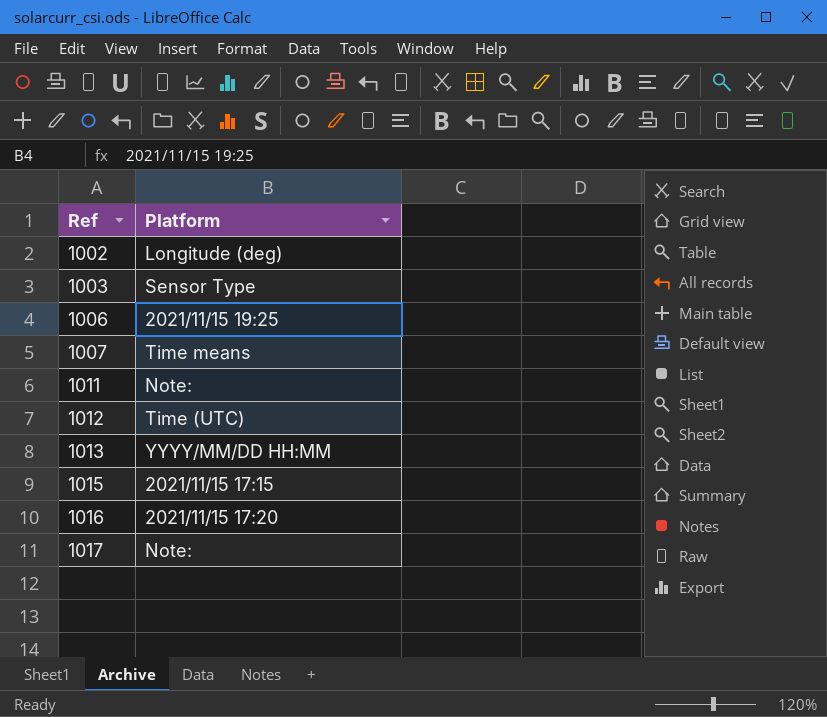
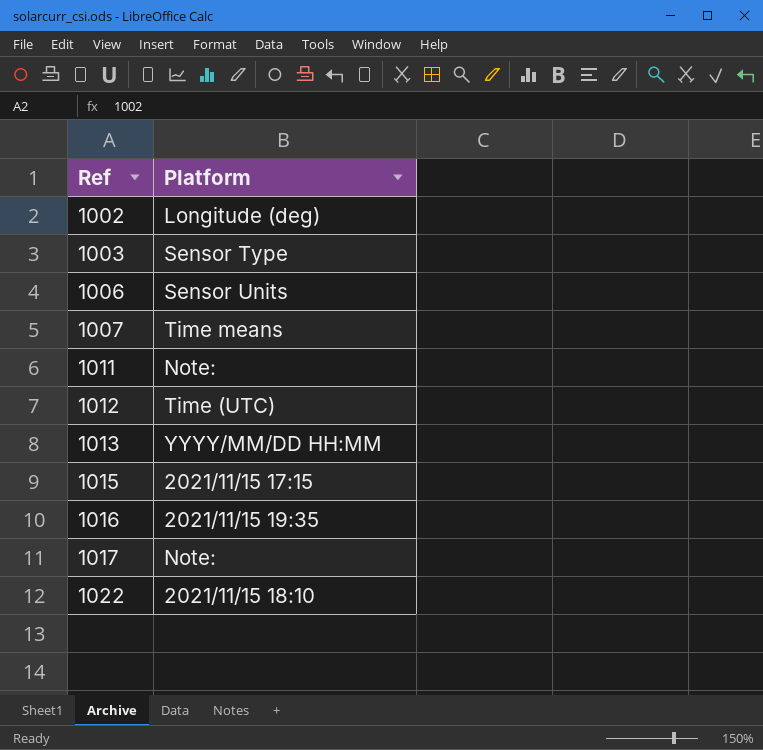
1006 | Platform: 2021/11/15 19:25 -> Sensor Units
1016 | Platform: 2021/11/15 17:20 -> 2021/11/15 19:35
row 1022: none -> 2021/11/15 18:10

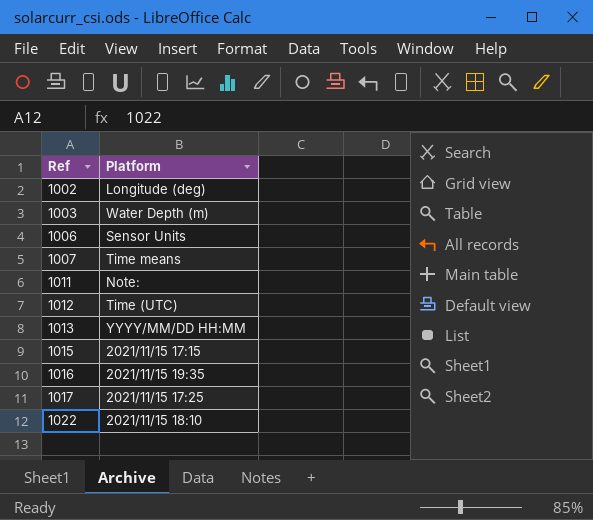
1003 | Platform: Sensor Type -> Water Depth (m)
1017 | Platform: Note: -> 2021/11/15 17:25

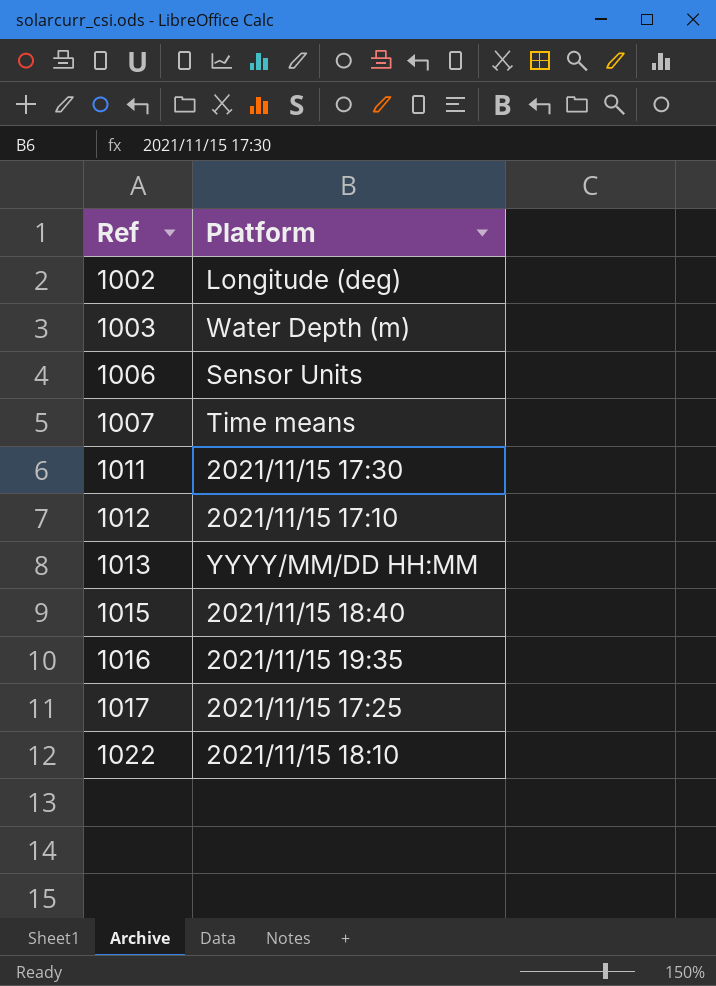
1011 | Platform: Note: -> 2021/11/15 17:30
1012 | Platform: Time (UTC) -> 2021/11/15 17:10
1015 | Platform: 2021/11/15 17:15 -> 2021/11/15 18:40

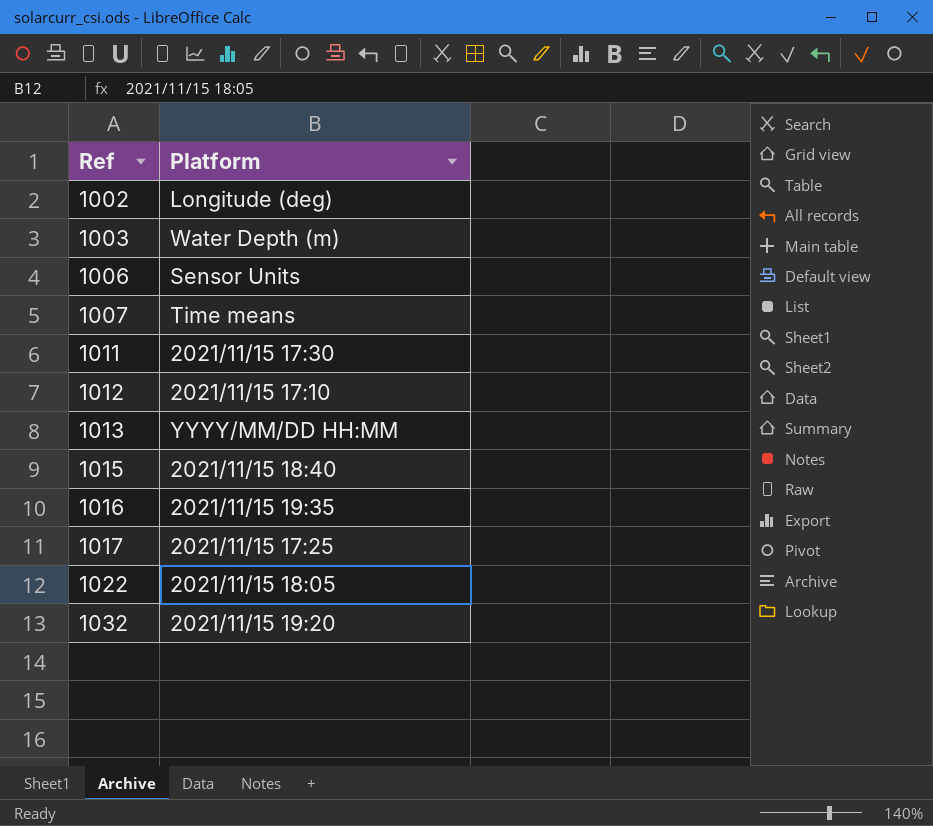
1022 | Platform: 2021/11/15 18:10 -> 2021/11/15 18:05
row 1032: none -> 2021/11/15 19:20

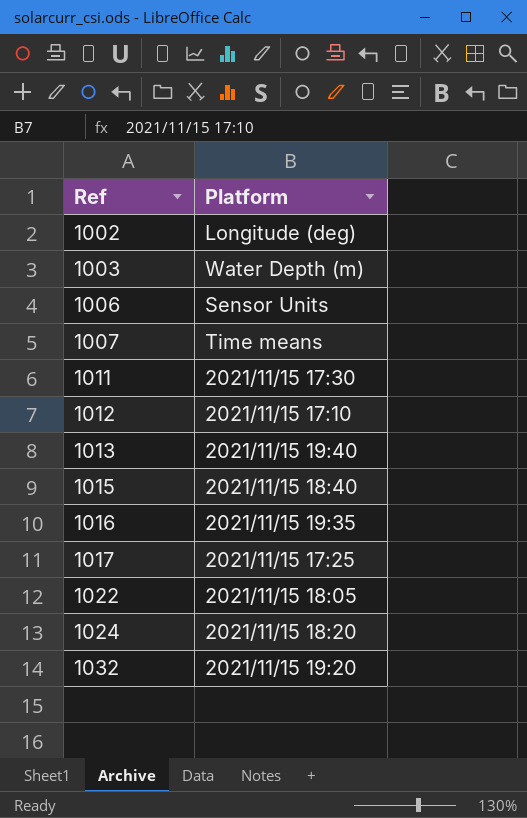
1013 | Platform: YYYY/MM/DD HH:MM -> 2021/11/15 19:40
row 1024: none -> 2021/11/15 18:20

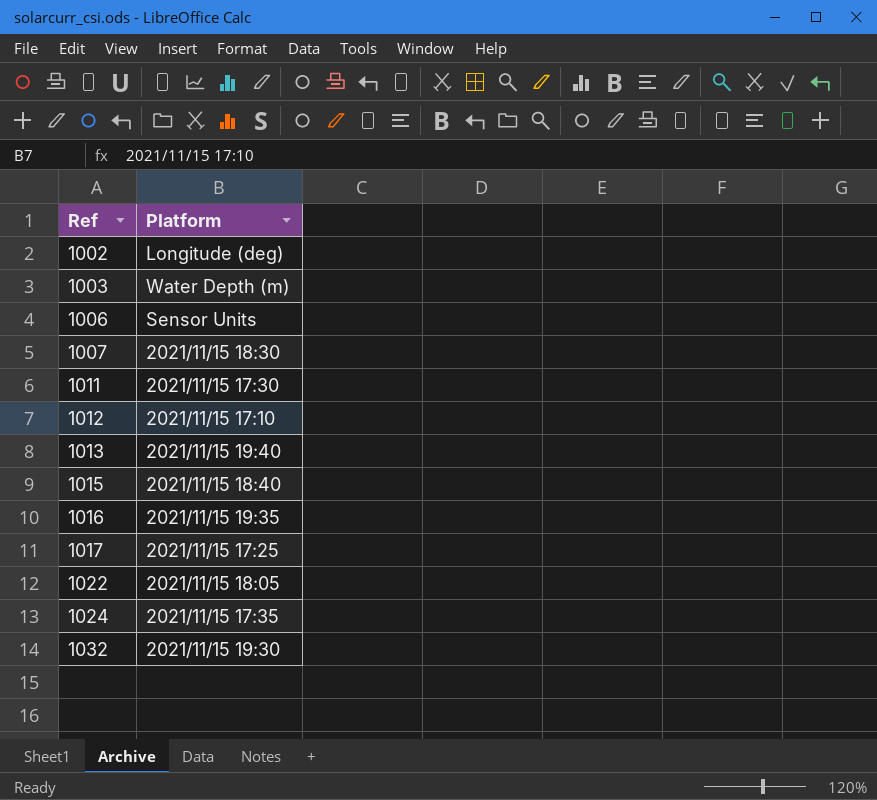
1007 | Platform: Time means -> 2021/11/15 18:30
1024 | Platform: 2021/11/15 18:20 -> 2021/11/15 17:35
1032 | Platform: 2021/11/15 19:20 -> 2021/11/15 19:30

